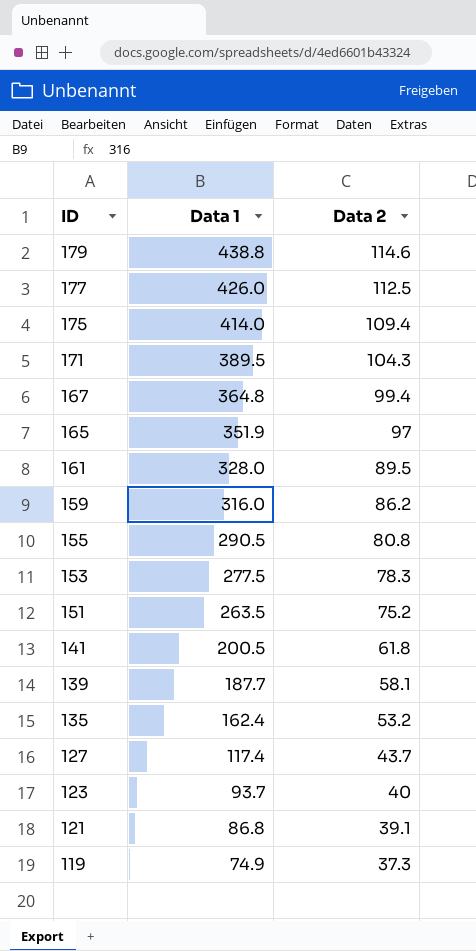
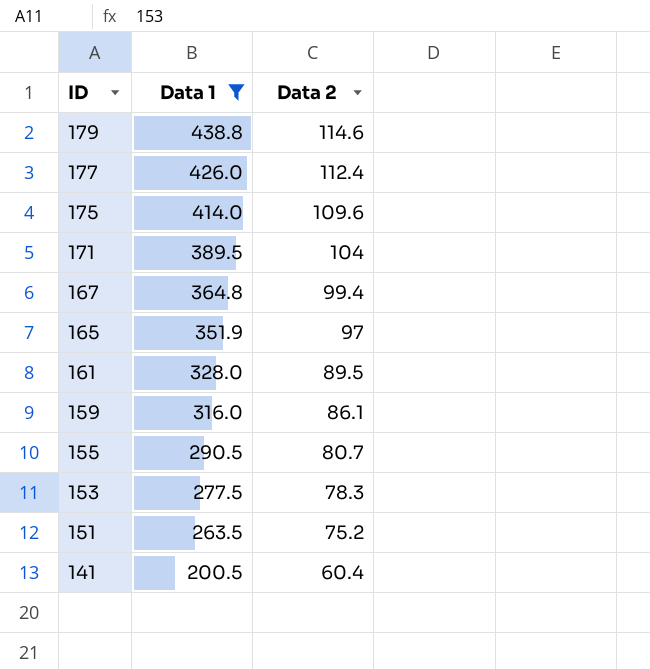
filter: none -> Data 1 >= 200.5
177 | Data 2: 112.5 -> 112.4
175 | Data 2: 109.4 -> 109.6
171 | Data 2: 104.3 -> 104
159 | Data 2: 86.2 -> 86.1
155 | Data 2: 80.8 -> 80.7
141 | Data 2: 61.8 -> 60.4

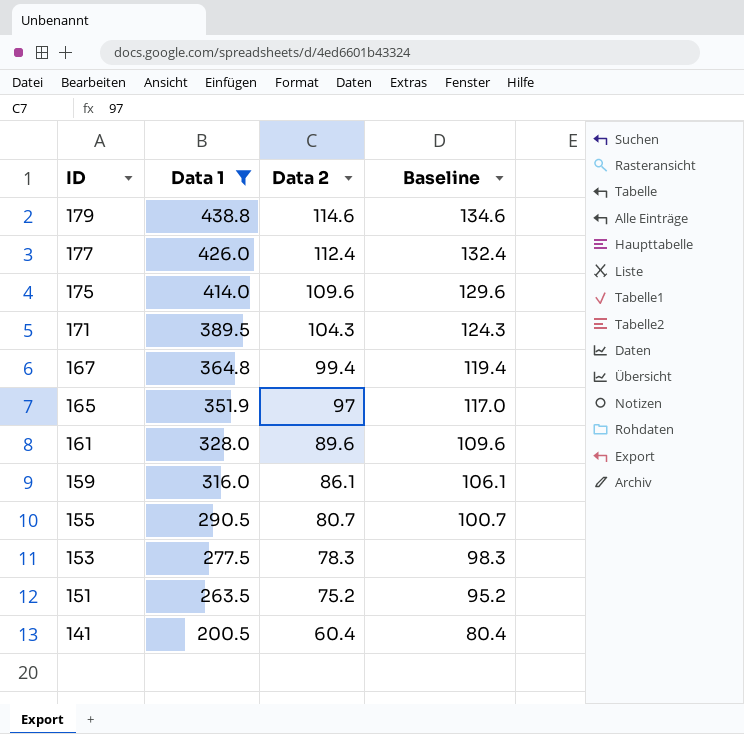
column Baseline | formula: none -> [Data 2] + 20
171 | Data 2: 104 -> 104.3
161 | Data 2: 89.5 -> 89.6

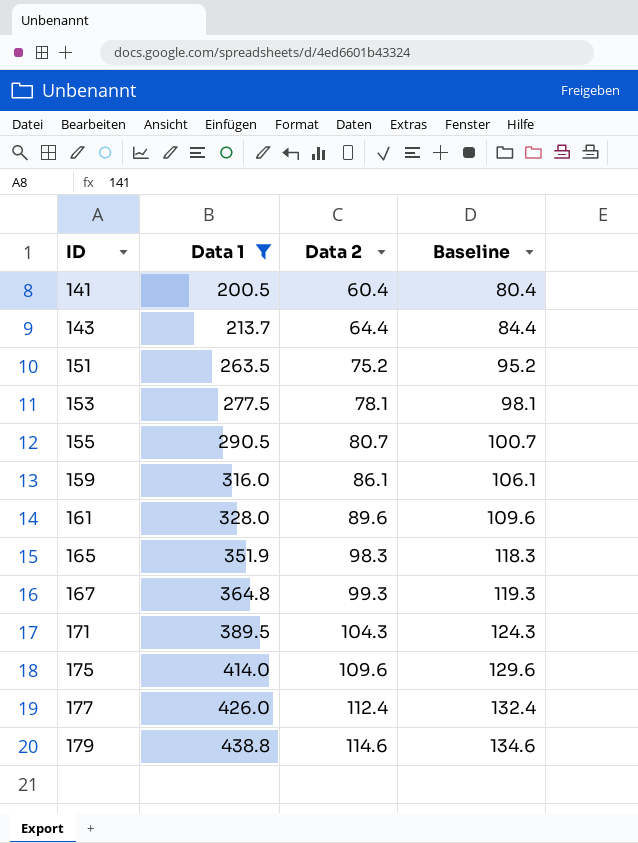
row order: ID descending -> ID ascending
row 143: none -> 213.7 | 64.4 | 84.4
153 | Data 2: 78.3 -> 78.1
153 | Baseline: 98.3 -> 98.1
165 | Data 2: 97 -> 98.3
165 | Baseline: 117.0 -> 118.3
167 | Data 2: 99.4 -> 99.3
167 | Baseline: 119.4 -> 119.3

